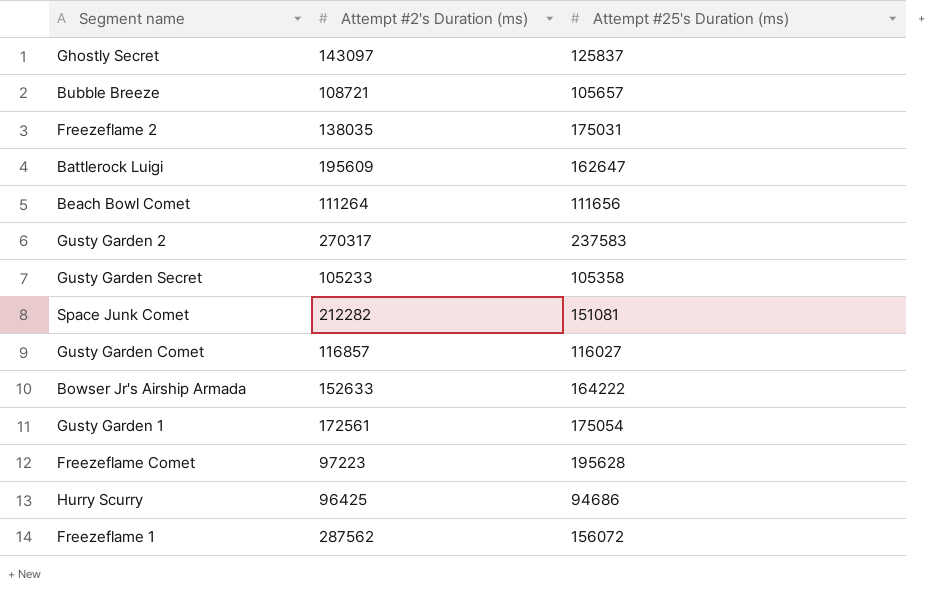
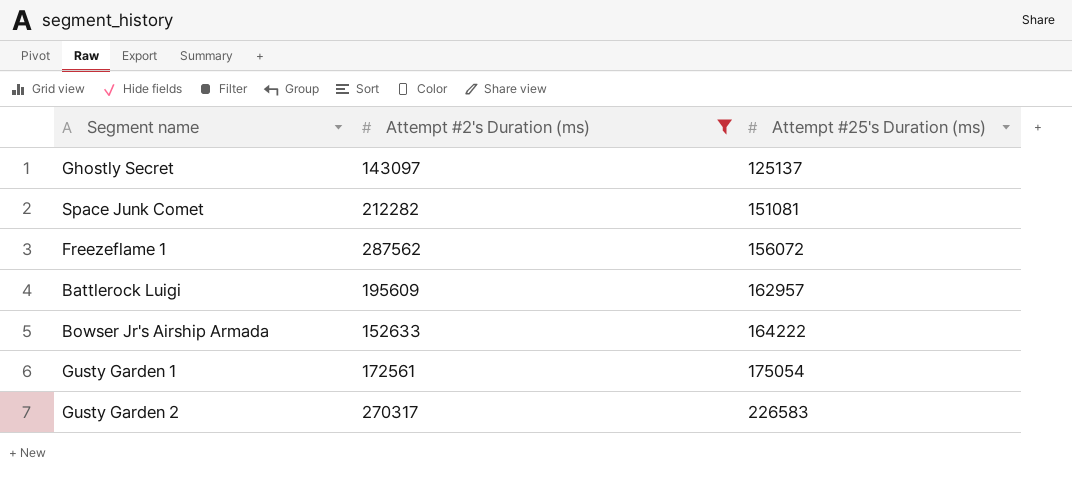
filter: none -> Attempt #2's Duration (ms) >= 143097
row order: none -> Attempt #25's Duration (ms) ascending
Ghostly Secret | Attempt #25's Duration (ms): 125837 -> 125137
Battlerock Luigi | Attempt #25's Duration (ms): 162647 -> 162957
Gusty Garden 2 | Attempt #25's Duration (ms): 237583 -> 226583

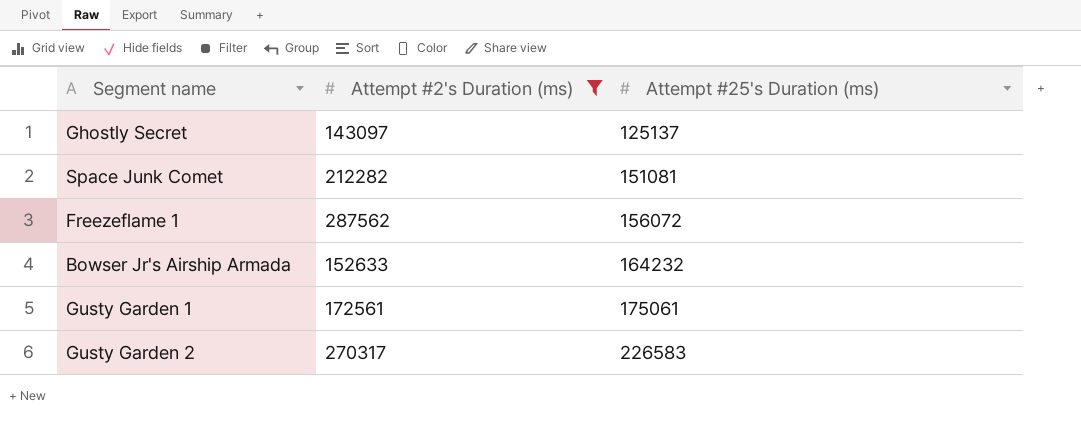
row Battlerock Luigi: 195609 | 162957 -> none
Bowser Jr's Airship Armada | Attempt #25's Duration (ms): 164222 -> 164232
Gusty Garden 1 | Attempt #25's Duration (ms): 175054 -> 175061

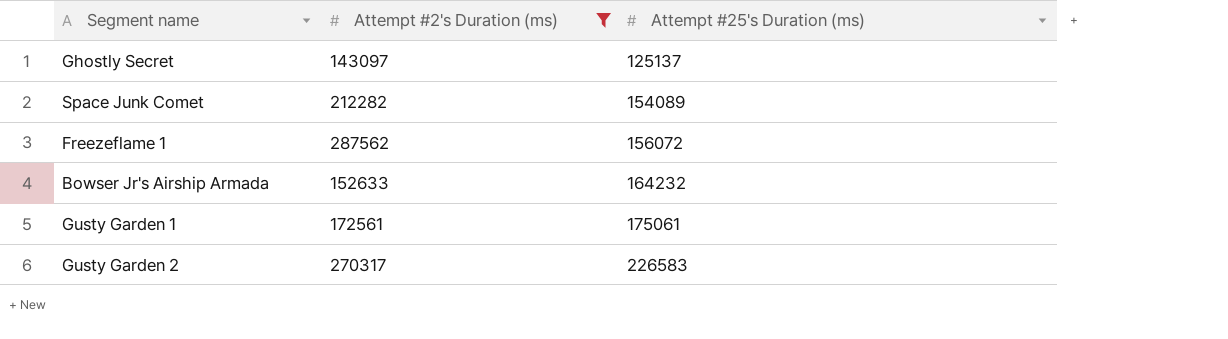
Space Junk Comet | Attempt #25's Duration (ms): 151081 -> 154089

